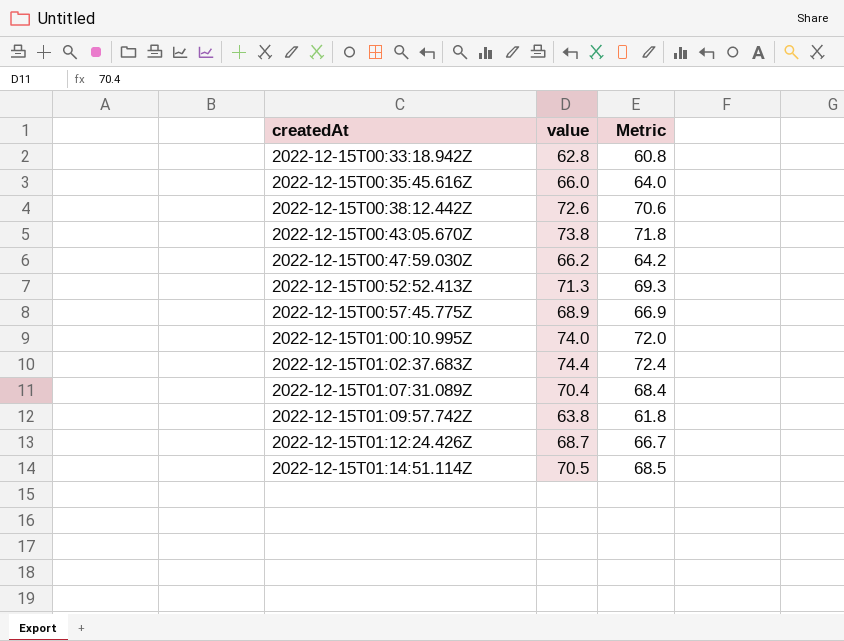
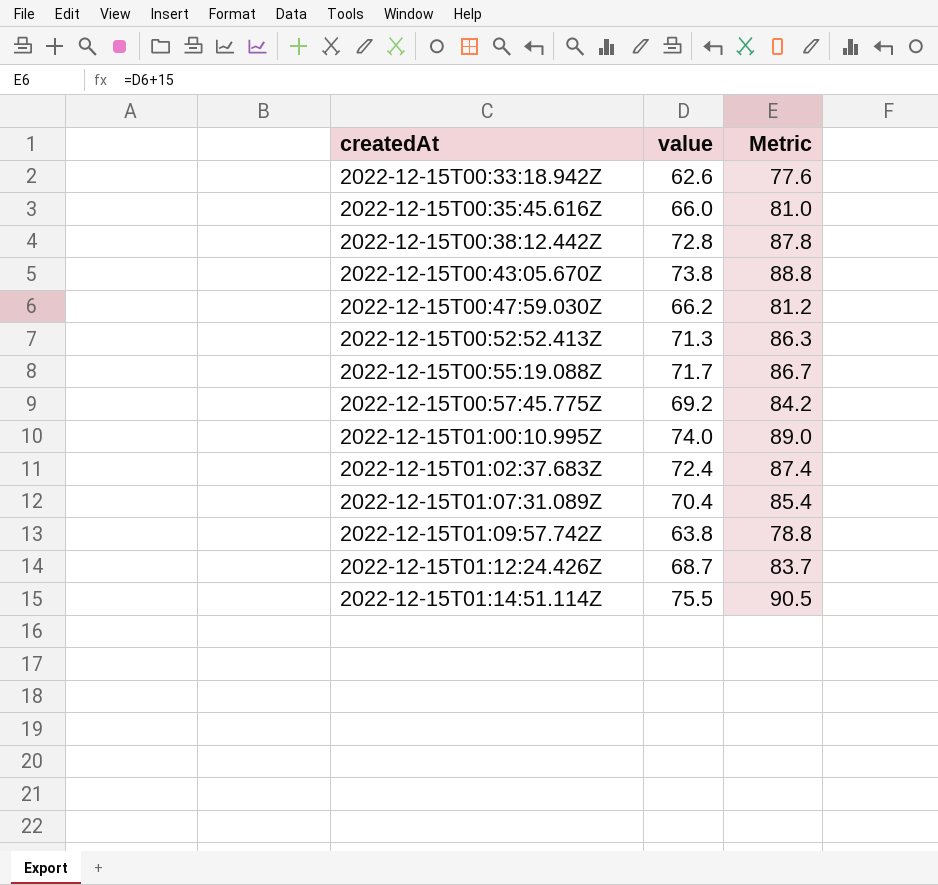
column Metric | formula: [value] - 2 -> [value] + 15
2022-12-15T00:33:18.942Z | value: 62.8 -> 62.6
2022-12-15T00:38:12.442Z | value: 72.6 -> 72.8
row 2022-12-15T00:55:19.088Z: none -> 71.7 | 86.7
2022-12-15T00:57:45.775Z | value: 68.9 -> 69.2
2022-12-15T01:02:37.683Z | value: 74.4 -> 72.4
2022-12-15T01:14:51.114Z | value: 70.5 -> 75.5

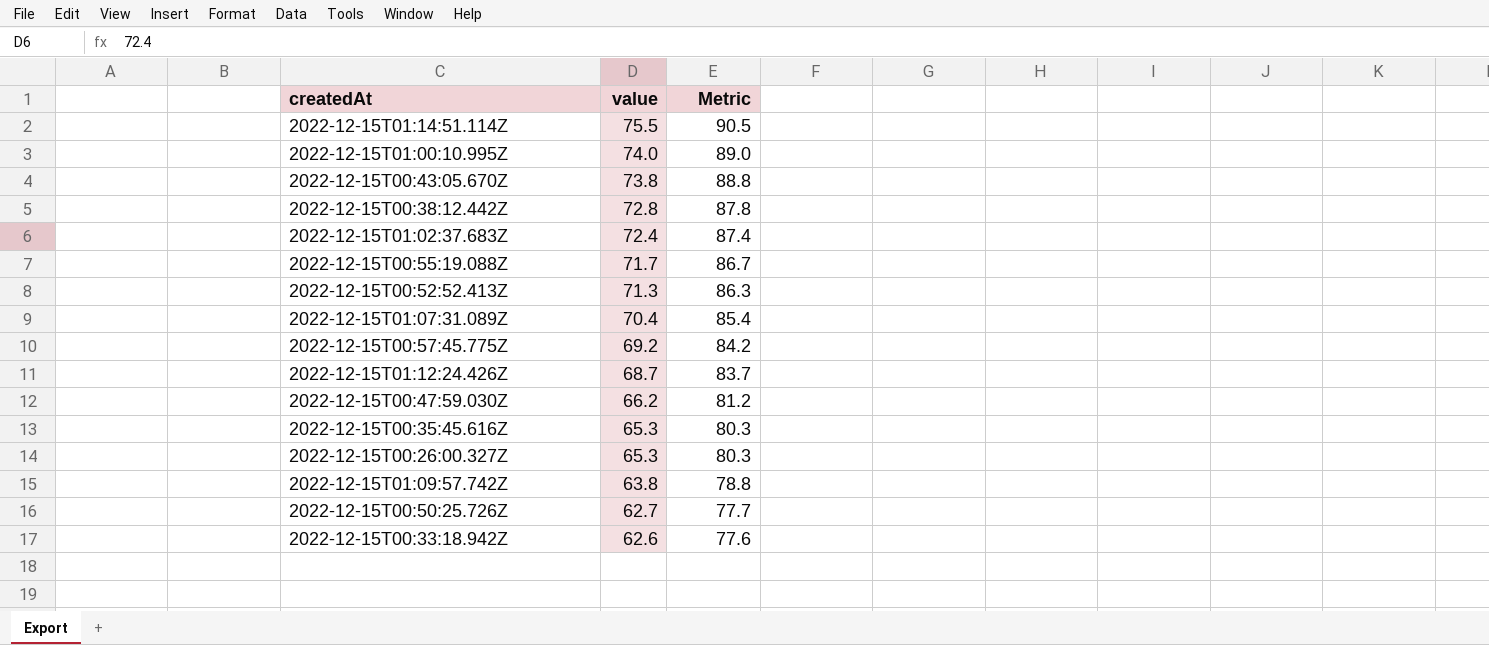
row order: createdAt ascending -> value descending
2022-12-15T00:35:45.616Z | value: 66.0 -> 65.3
2022-12-15T00:35:45.616Z | Metric: 81.0 -> 80.3
row 2022-12-15T00:26:00.327Z: none -> 65.3 | 80.3
row 2022-12-15T00:50:25.726Z: none -> 62.7 | 77.7

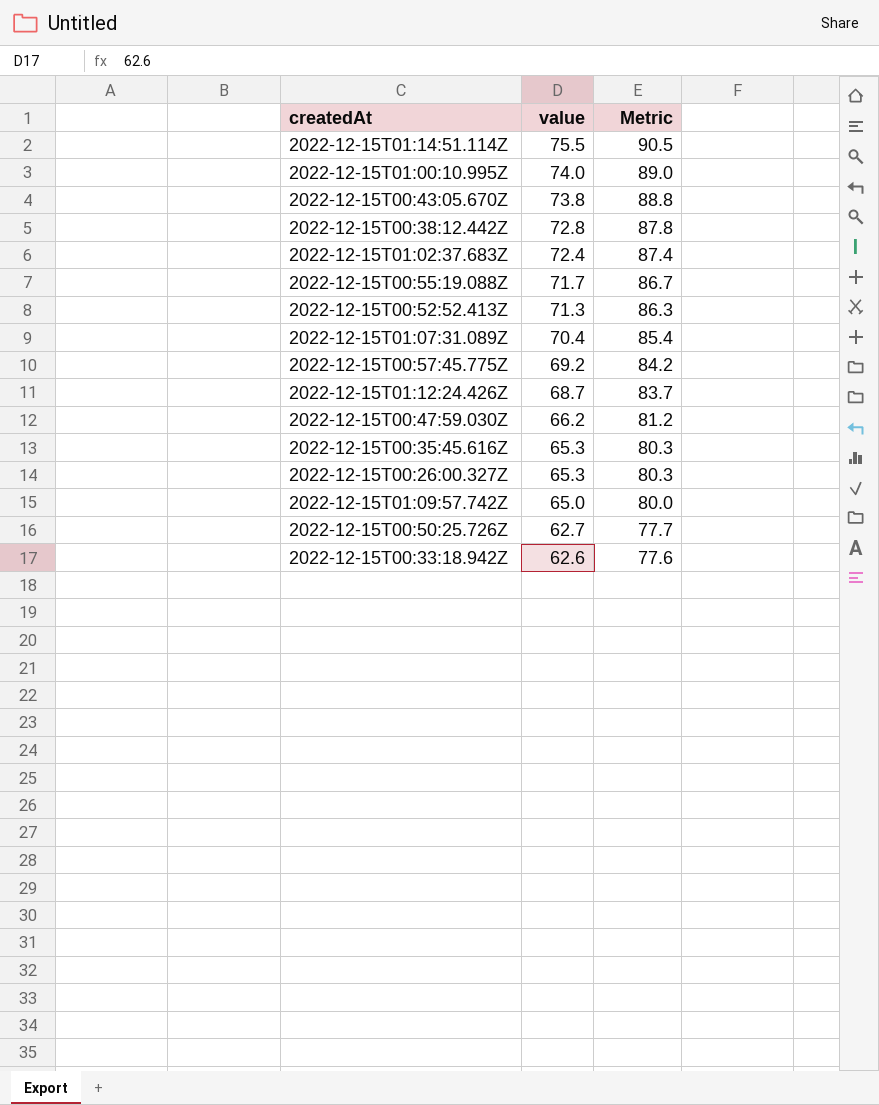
2022-12-15T01:09:57.742Z | value: 63.8 -> 65.0
2022-12-15T01:09:57.742Z | Metric: 78.8 -> 80.0

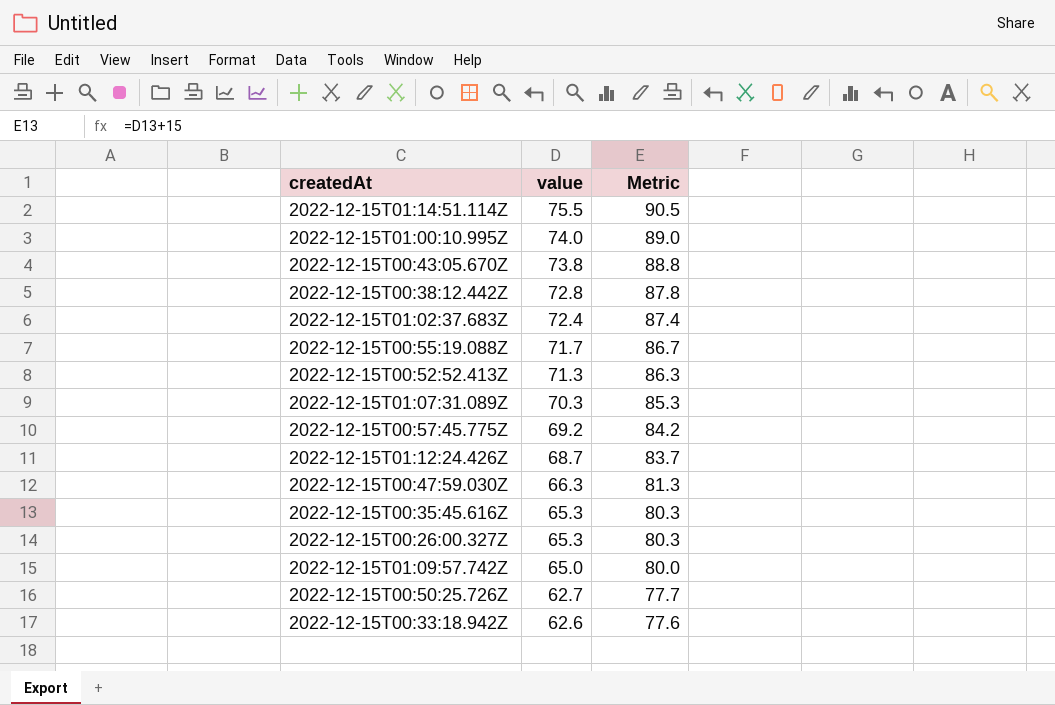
2022-12-15T01:07:31.089Z | value: 70.4 -> 70.3
2022-12-15T01:07:31.089Z | Metric: 85.4 -> 85.3
2022-12-15T00:47:59.030Z | value: 66.2 -> 66.3
2022-12-15T00:47:59.030Z | Metric: 81.2 -> 81.3

